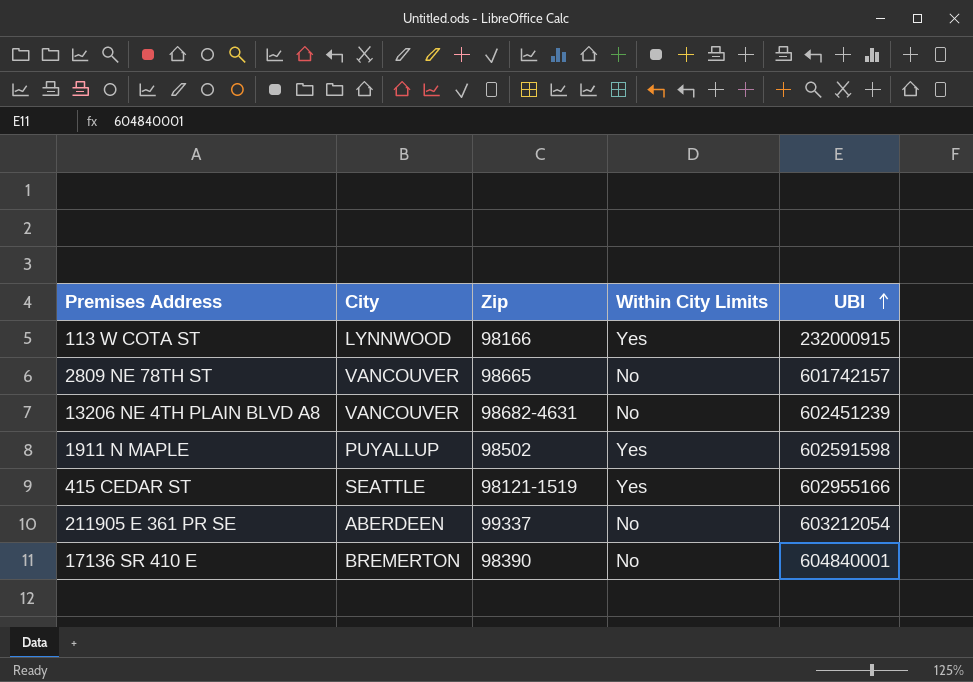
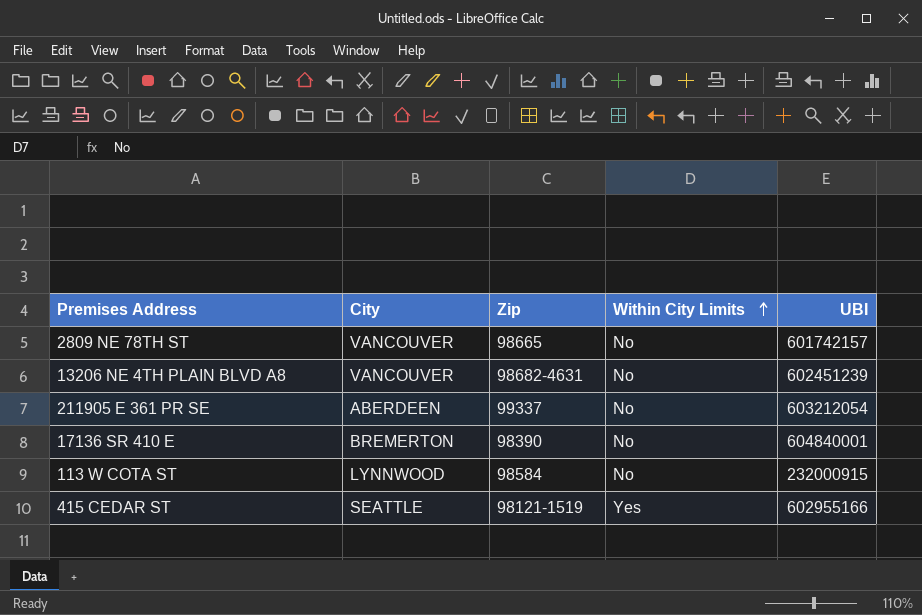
row order: UBI ascending -> Within City Limits ascending
row 1911 N MAPLE: PUYALLUP | 98502 | Yes | 602591598 -> none
113 W COTA ST | Zip: 98166 -> 98584
113 W COTA ST | Within City Limits: Yes -> No

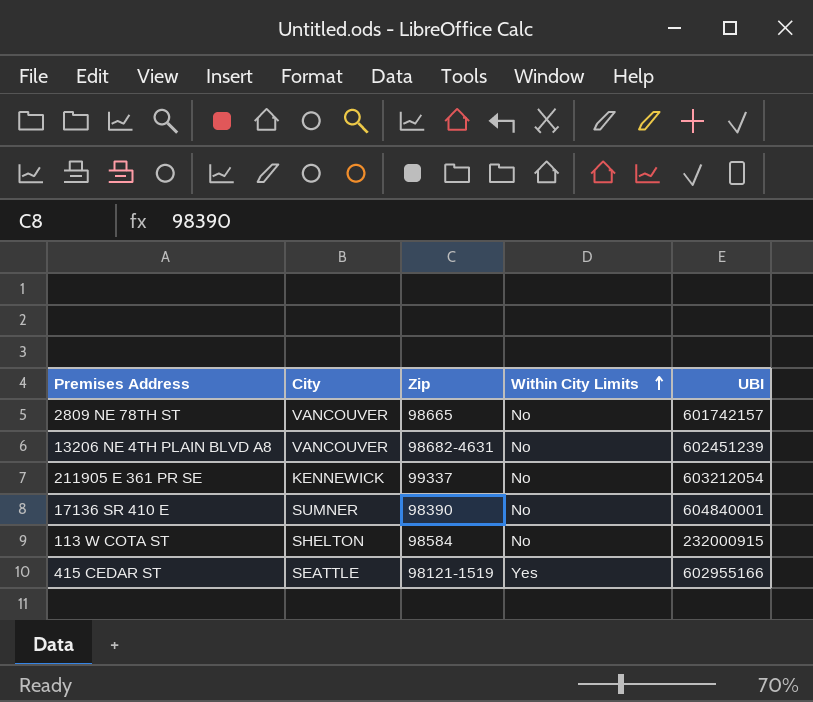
211905 E 361 PR SE | City: ABERDEEN -> KENNEWICK
17136 SR 410 E | City: BREMERTON -> SUMNER
113 W COTA ST | City: LYNNWOOD -> SHELTON

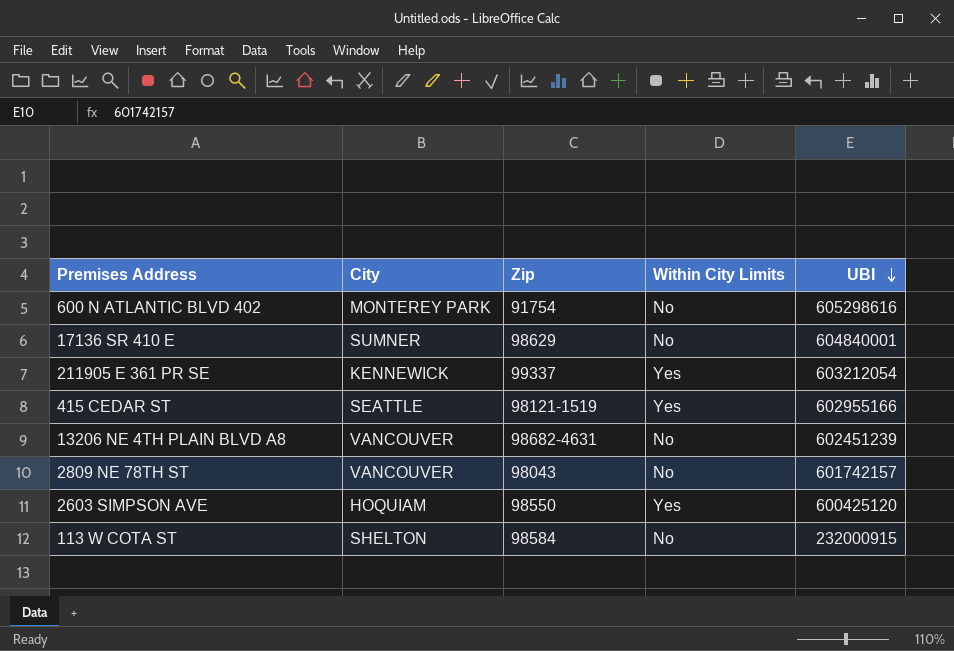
row order: Within City Limits ascending -> UBI descending
row 600 N ATLANTIC BLVD 402: none -> MONTEREY PARK | 91754 | No | 605298616
17136 SR 410 E | Zip: 98390 -> 98629
211905 E 361 PR SE | Within City Limits: No -> Yes
2809 NE 78TH ST | Zip: 98665 -> 98043
row 2603 SIMPSON AVE: none -> HOQUIAM | 98550 | Yes | 600425120

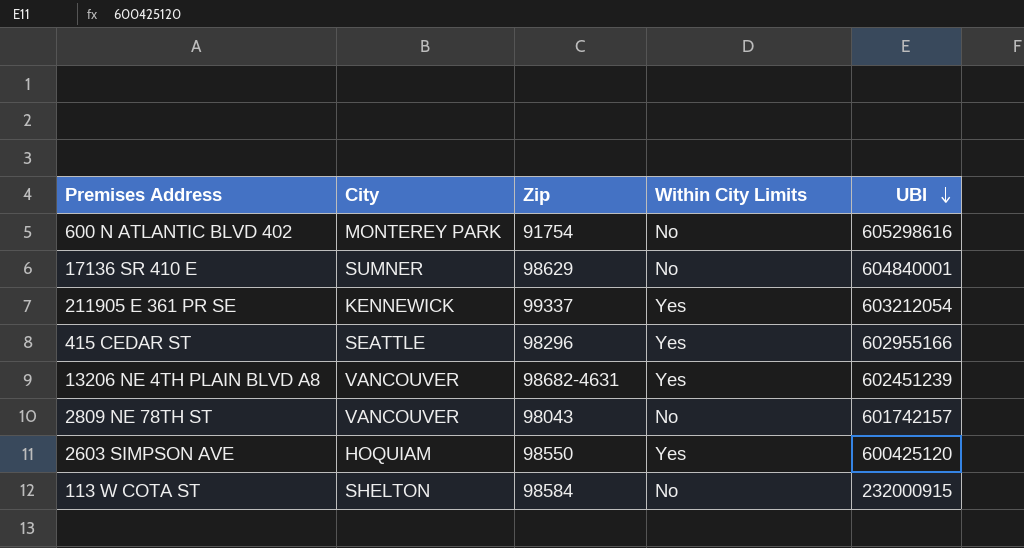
415 CEDAR ST | Zip: 98121-1519 -> 98296
13206 NE 4TH PLAIN BLVD A8 | Within City Limits: No -> Yes

